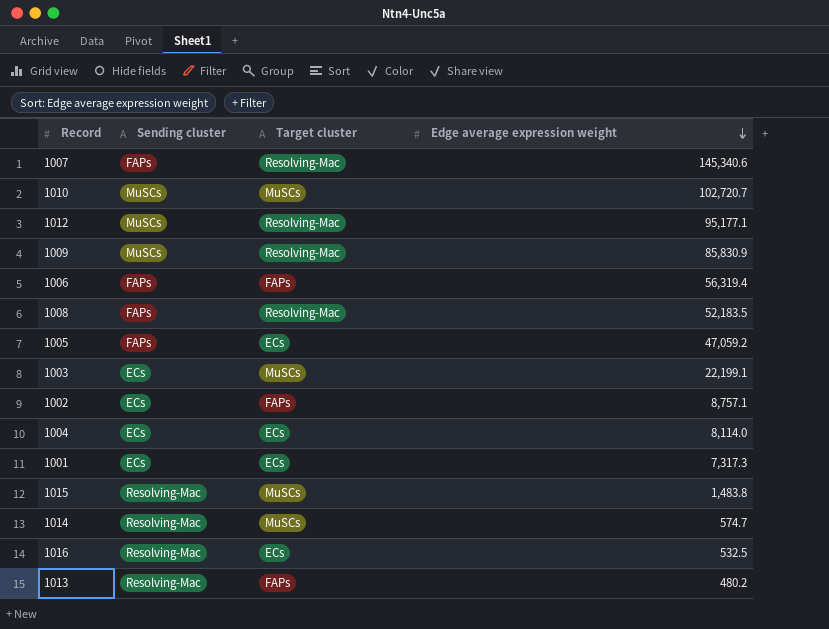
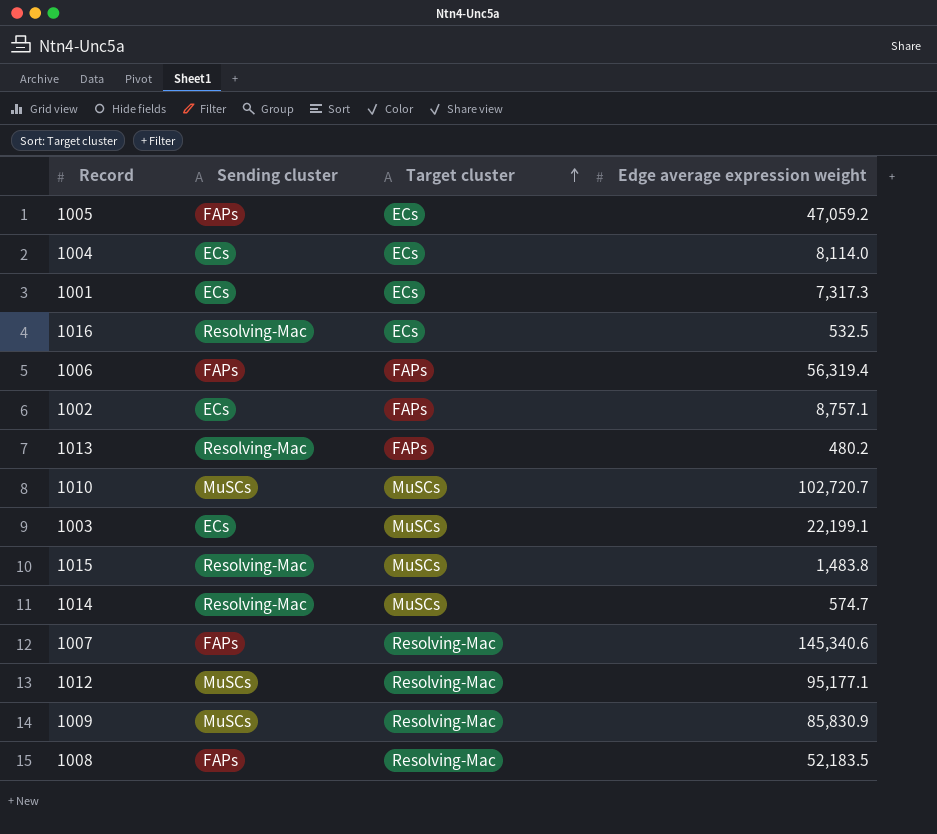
row order: Edge average expression weight descending -> Target cluster ascending

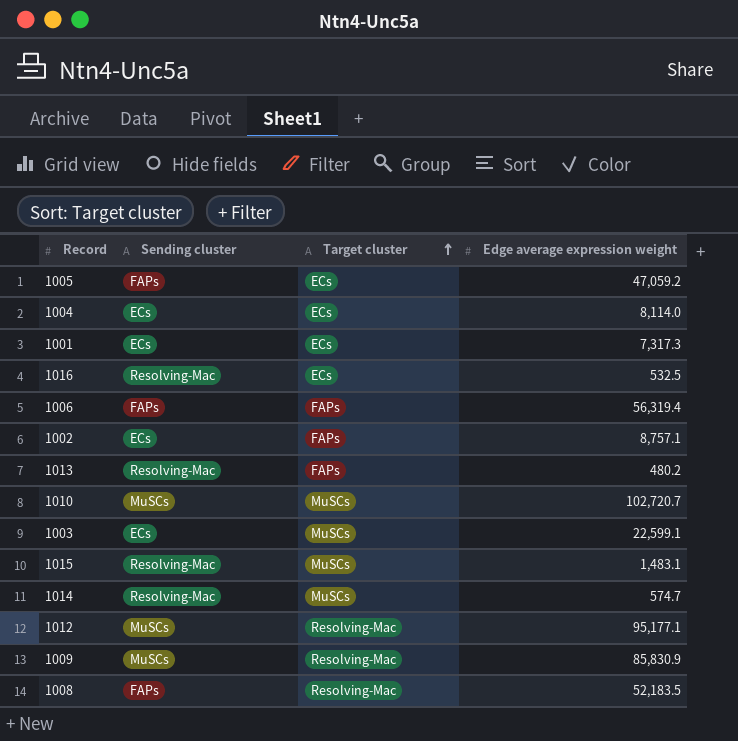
row 1007: FAPs | Resolving-Mac | 145,340.6 -> none
1003 | Edge average expression weight: 22,199.1 -> 22,599.1
1015 | Edge average expression weight: 1,483.8 -> 1,483.1

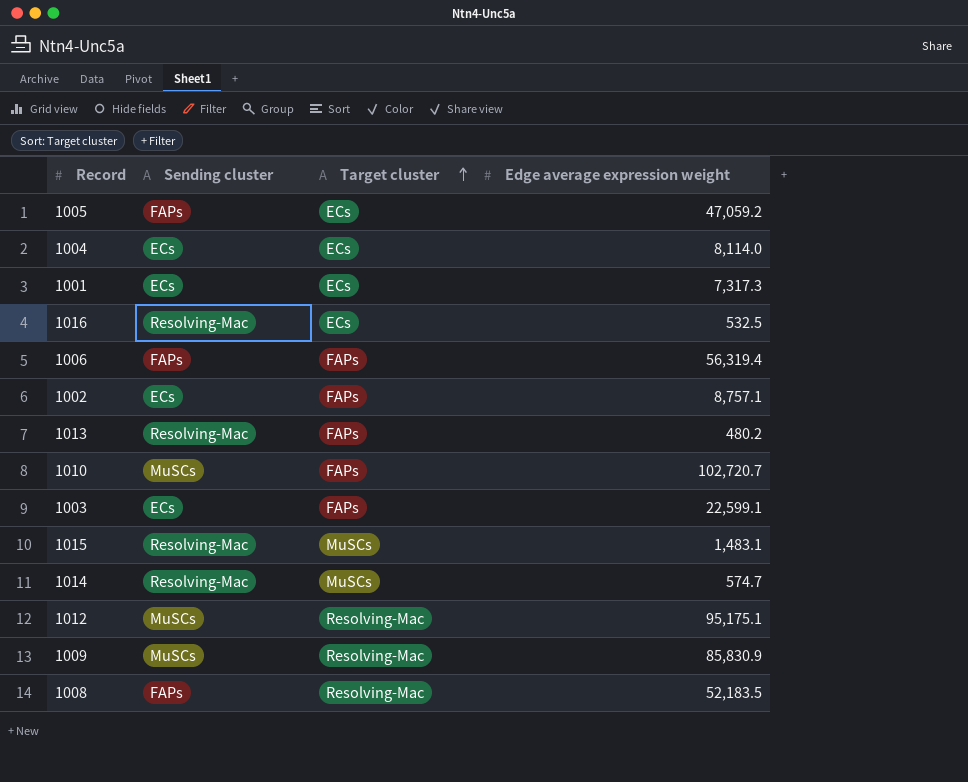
1010 | Target cluster: MuSCs -> FAPs
1003 | Target cluster: MuSCs -> FAPs
1012 | Edge average expression weight: 95,177.1 -> 95,175.1

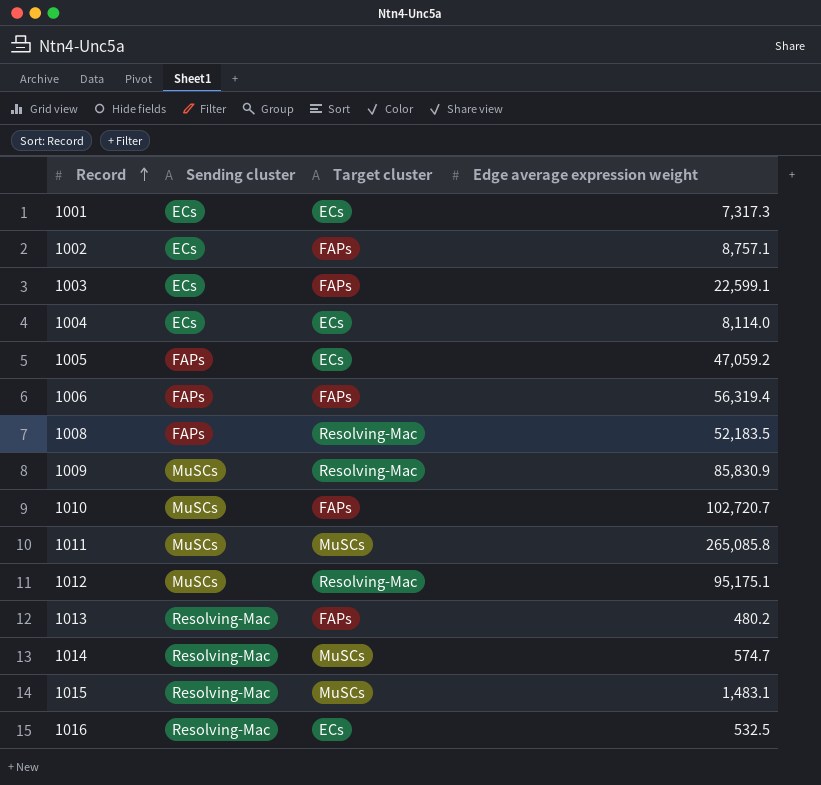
row order: Target cluster ascending -> Record ascending
row 1011: none -> MuSCs | MuSCs | 265,085.8

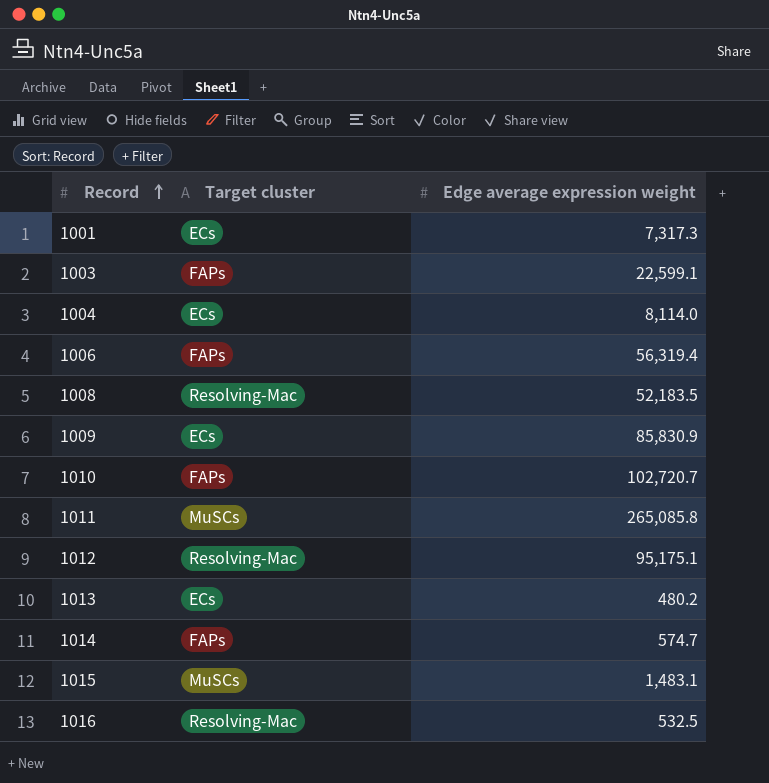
column Sending cluster | position: 2 -> none
row 1002: ECs | FAPs | 8,757.1 -> none
row 1005: FAPs | ECs | 47,059.2 -> none
1009 | Target cluster: Resolving-Mac -> ECs
1013 | Target cluster: FAPs -> ECs
1014 | Target cluster: MuSCs -> FAPs
1016 | Target cluster: ECs -> Resolving-Mac

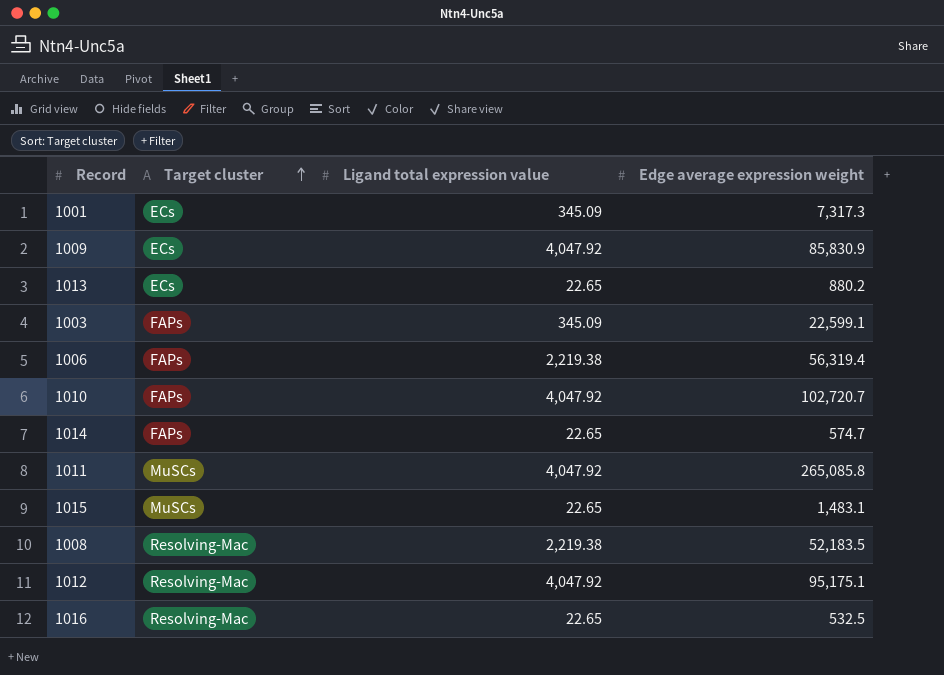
row order: Record ascending -> Target cluster ascending
column Ligand total expression value | position: none -> 3
row 1004: ECs | 8,114.0 -> none
1013 | Edge average expression weight: 480.2 -> 880.2

